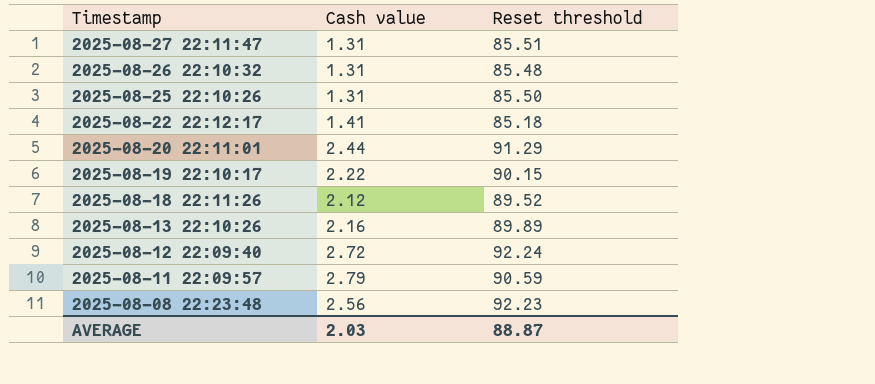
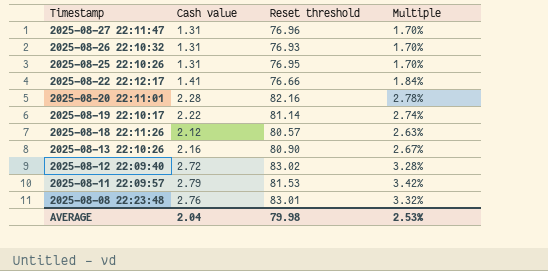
column Multiple | formula: none -> [Cash value] / [Reset threshold]
2025-08-27 22:11:47 | Reset threshold: 85.51 -> 76.96
2025-08-26 22:10:32 | Reset threshold: 85.48 -> 76.93
2025-08-25 22:10:26 | Reset threshold: 85.50 -> 76.95
2025-08-22 22:12:17 | Reset threshold: 85.18 -> 76.66
2025-08-20 22:11:01 | Cash value: 2.44 -> 2.28
2025-08-20 22:11:01 | Reset threshold: 91.29 -> 82.16
2025-08-19 22:10:17 | Reset threshold: 90.15 -> 81.14
2025-08-18 22:11:26 | Reset threshold: 89.52 -> 80.57
2025-08-13 22:10:26 | Reset threshold: 89.89 -> 80.90
2025-08-12 22:09:40 | Reset threshold: 92.24 -> 83.02
2025-08-11 22:09:57 | Reset threshold: 90.59 -> 81.53
2025-08-08 22:23:48 | Cash value: 2.56 -> 2.76
2025-08-08 22:23:48 | Reset threshold: 92.23 -> 83.01
AVERAGE | Cash value: 2.03 -> 2.04
AVERAGE | Reset threshold: 88.87 -> 79.98

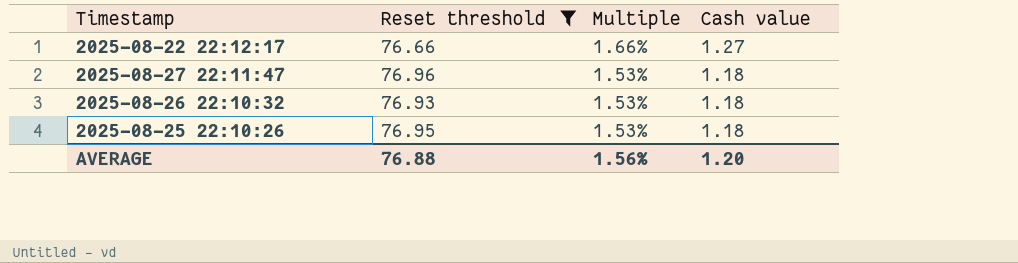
filter: none -> Reset threshold <= 76.96
row order: Timestamp descending -> Multiple descending
column Cash value | position: 2 -> 4
2025-08-22 22:12:17 | Multiple: 1.84% -> 1.66%
2025-08-22 22:12:17 | Cash value: 1.41 -> 1.27
2025-08-27 22:11:47 | Multiple: 1.70% -> 1.53%
2025-08-27 22:11:47 | Cash value: 1.31 -> 1.18
2025-08-26 22:10:32 | Multiple: 1.70% -> 1.53%
2025-08-26 22:10:32 | Cash value: 1.31 -> 1.18
2025-08-25 22:10:26 | Multiple: 1.70% -> 1.53%
2025-08-25 22:10:26 | Cash value: 1.31 -> 1.18
AVERAGE | Reset threshold: 79.98 -> 76.88
AVERAGE | Multiple: 2.53% -> 1.56%
AVERAGE | Cash value: 2.04 -> 1.20

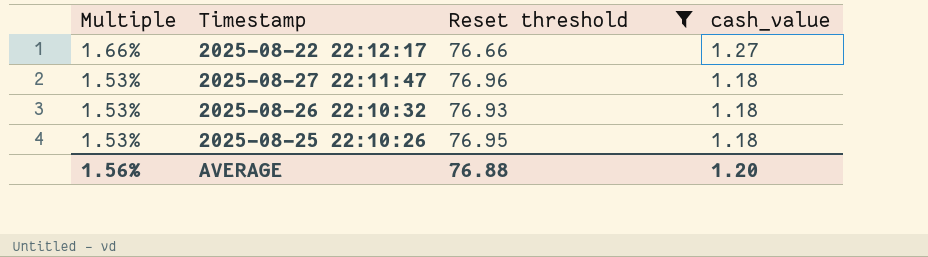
column Multiple | position: 3 -> 1
column name: Cash value -> cash_value

